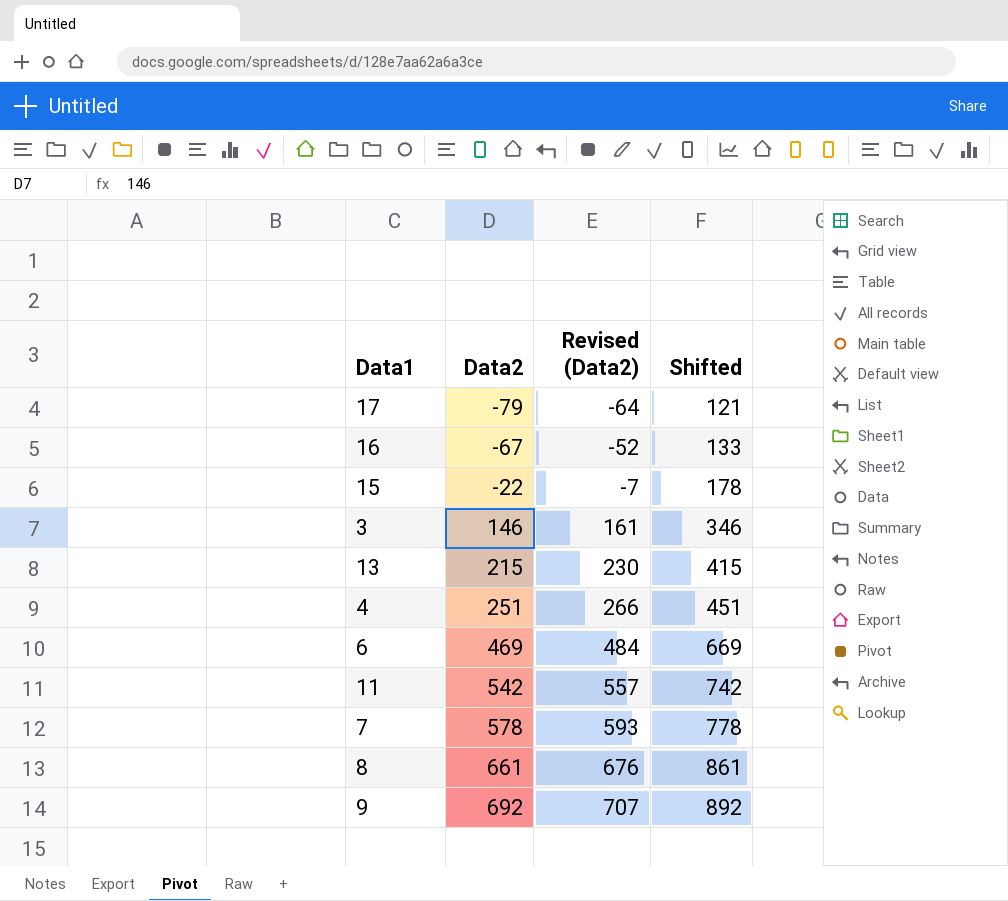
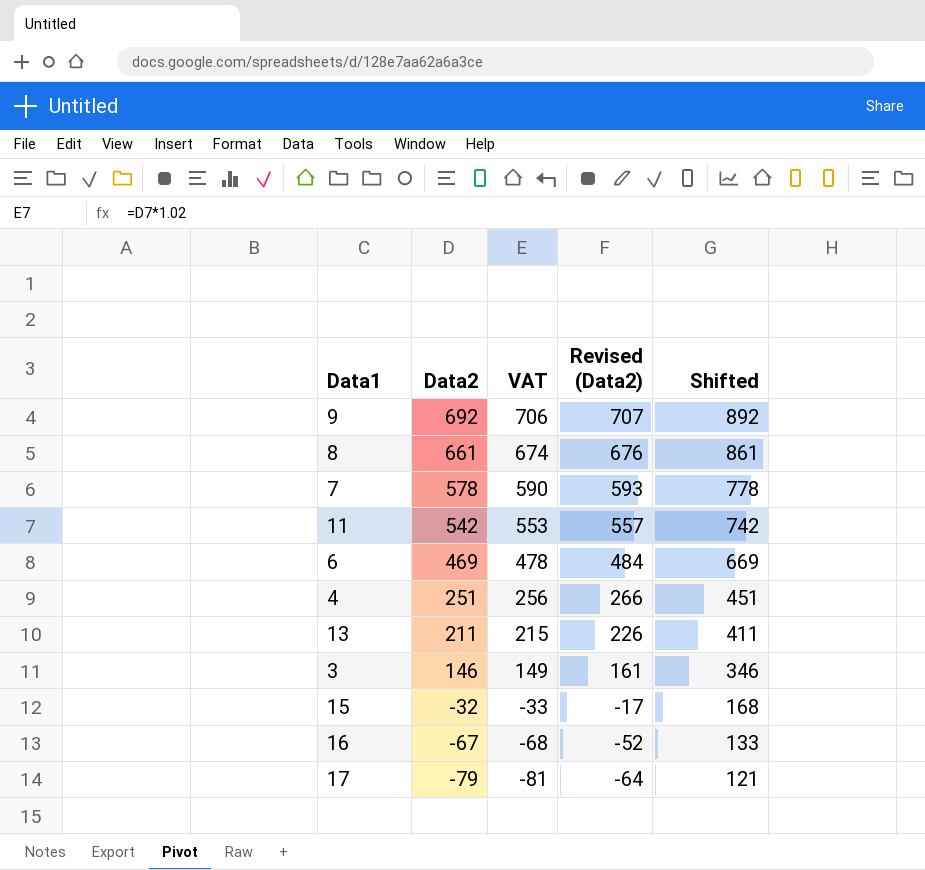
row order: Data2 ascending -> Data2 descending
column VAT | formula: none -> [Data2] * 1.02
13 | Data2: 215 -> 211
13 | Revised (Data2): 230 -> 226
13 | Shifted: 415 -> 411
15 | Data2: -22 -> -32
15 | Revised (Data2): -7 -> -17
15 | Shifted: 178 -> 168

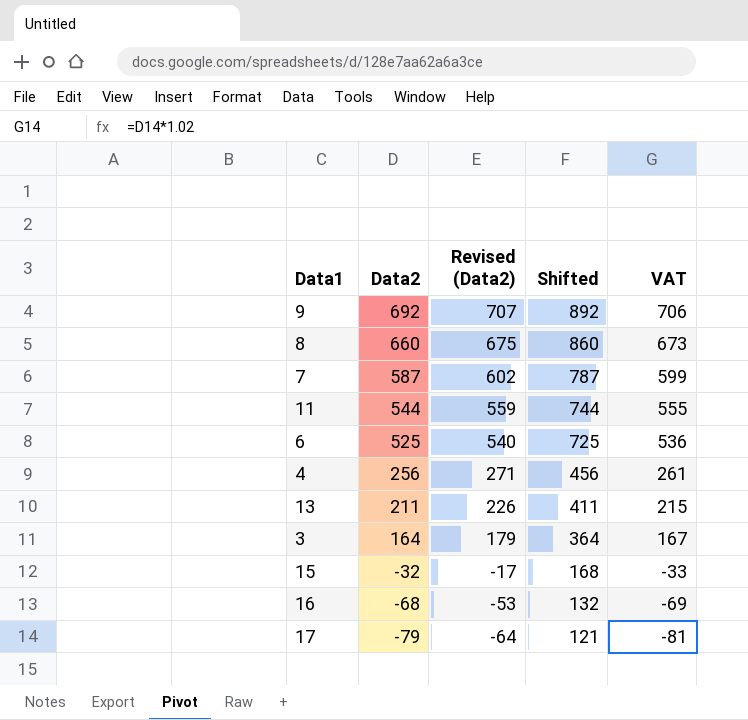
column VAT | position: 3 -> 5
8 | Data2: 661 -> 660
8 | Revised (Data2): 676 -> 675
8 | Shifted: 861 -> 860
8 | VAT: 674 -> 673
7 | Data2: 578 -> 587
7 | Revised (Data2): 593 -> 602
7 | Shifted: 778 -> 787
7 | VAT: 590 -> 599
11 | Data2: 542 -> 544
11 | Revised (Data2): 557 -> 559
11 | Shifted: 742 -> 744
11 | VAT: 553 -> 555
6 | Data2: 469 -> 525
6 | Revised (Data2): 484 -> 540
6 | Shifted: 669 -> 725
6 | VAT: 478 -> 536
4 | Data2: 251 -> 256
4 | Revised (Data2): 266 -> 271
4 | Shifted: 451 -> 456
4 | VAT: 256 -> 261
3 | Data2: 146 -> 164
3 | Revised (Data2): 161 -> 179
3 | Shifted: 346 -> 364
3 | VAT: 149 -> 167
16 | Data2: -67 -> -68
16 | Revised (Data2): -52 -> -53
16 | Shifted: 133 -> 132
16 | VAT: -68 -> -69

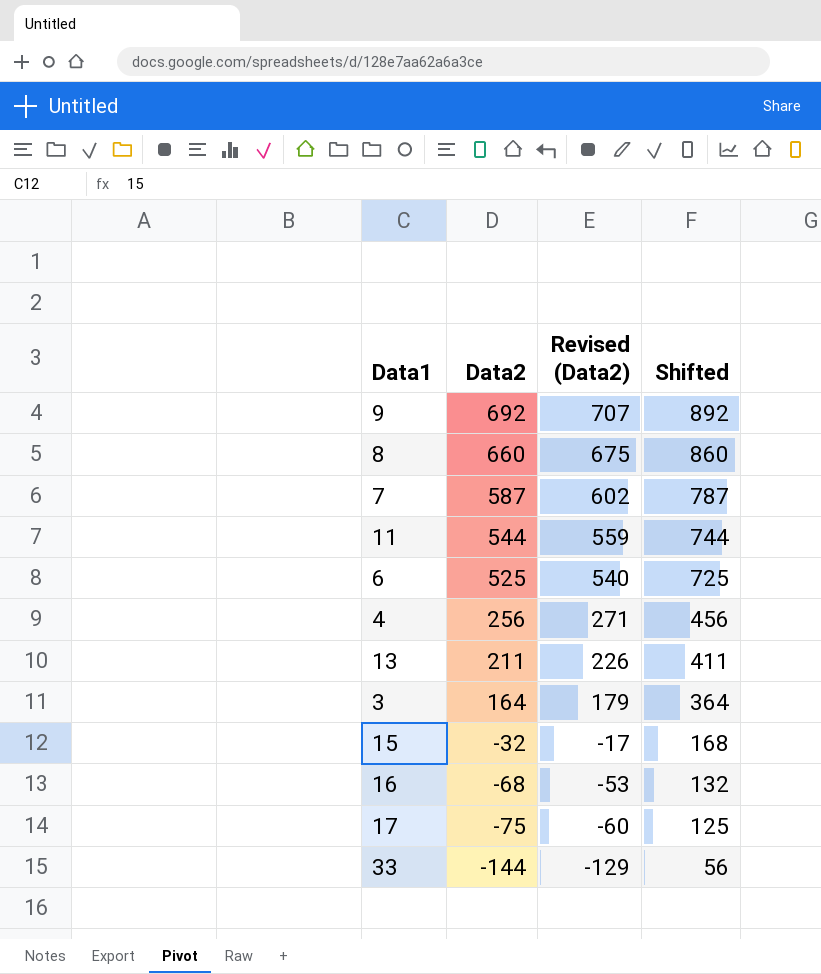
column VAT | formula: [Data2] * 1.02 -> none
17 | Data2: -79 -> -75
17 | Revised (Data2): -64 -> -60
17 | Shifted: 121 -> 125
row 33: none -> -144 | -129 | 56

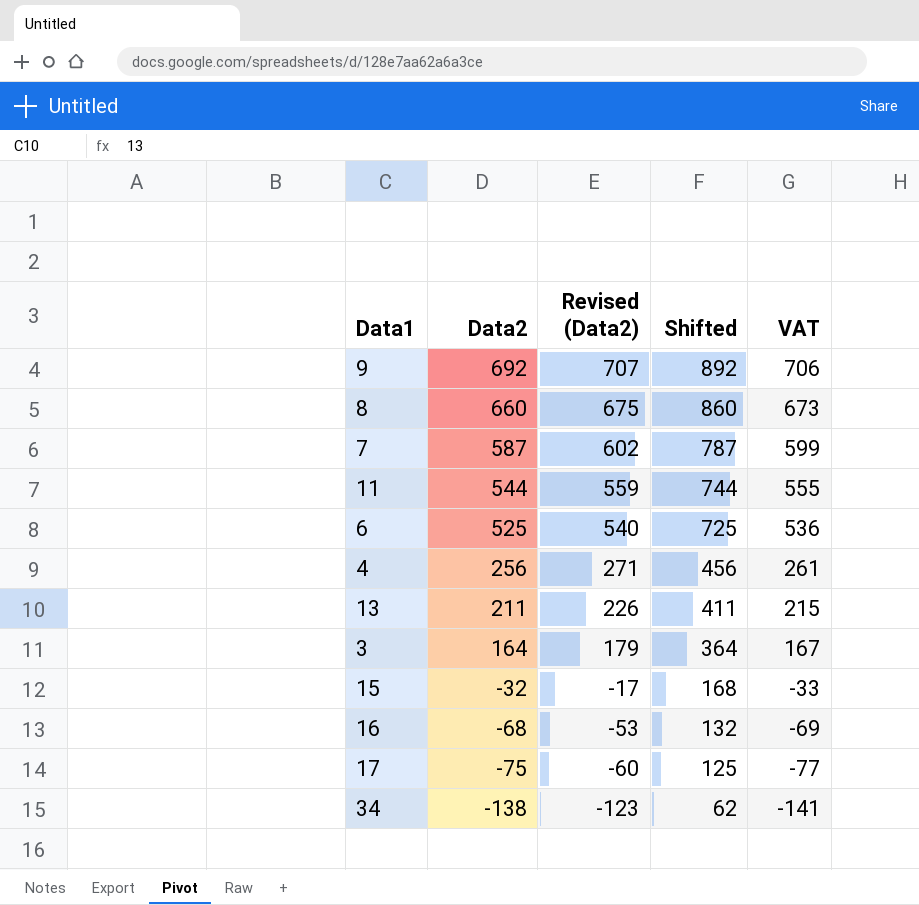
column VAT | formula: none -> [Data2] * 1.02
row 33: -144 | -129 | 56 -> none
row 34: none -> -138 | -123 | 62 | -141

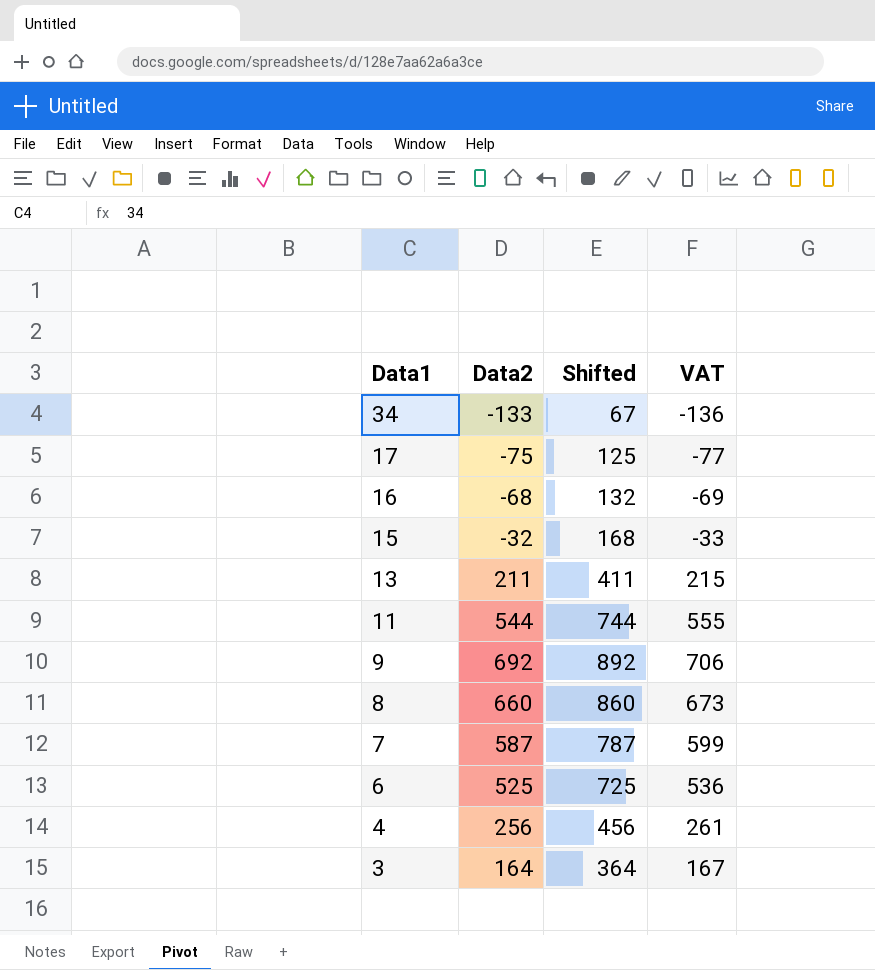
row order: Data2 descending -> Data1 descending
column Revised (Data2) | formula: [Data2] + 15 -> none
34 | Data2: -138 -> -133
34 | Shifted: 62 -> 67
34 | VAT: -141 -> -136

